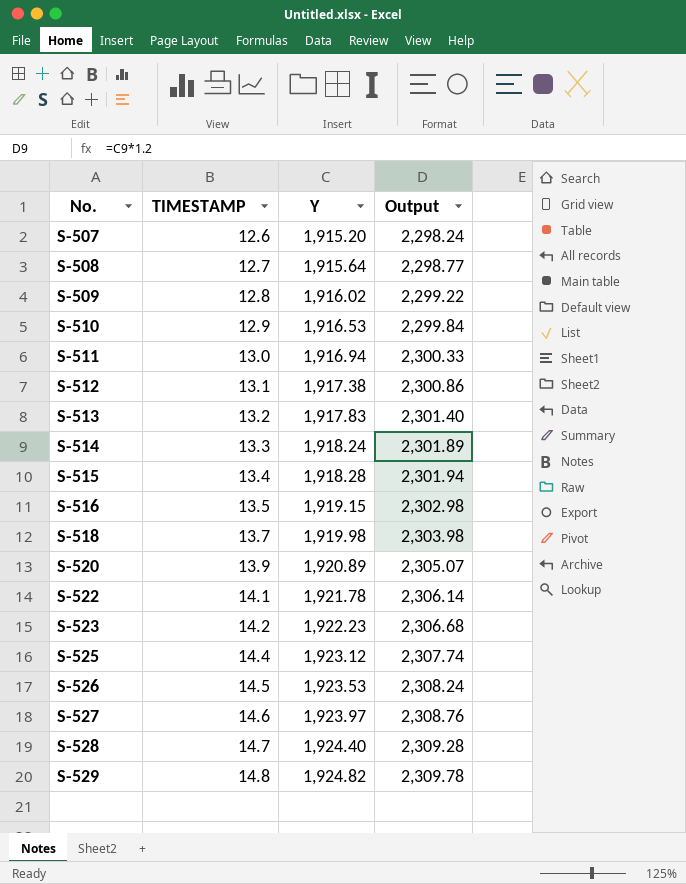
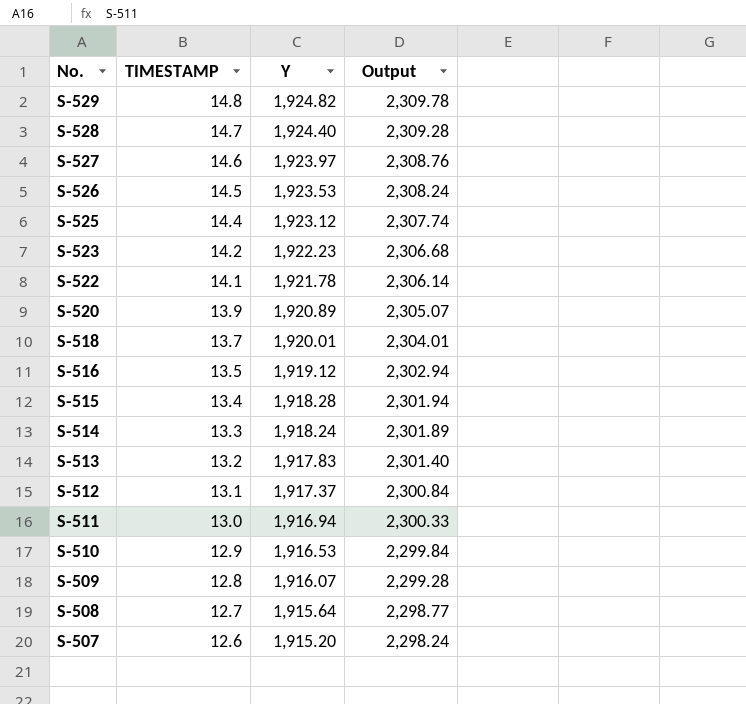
row order: No. ascending -> No. descending
S-518 | Y: 1,919.98 -> 1,920.01
S-518 | Output: 2,303.98 -> 2,304.01
S-516 | Y: 1,919.15 -> 1,919.12
S-516 | Output: 2,302.98 -> 2,302.94
S-512 | Y: 1,917.38 -> 1,917.37
S-512 | Output: 2,300.86 -> 2,300.84
S-509 | Y: 1,916.02 -> 1,916.07
S-509 | Output: 2,299.22 -> 2,299.28

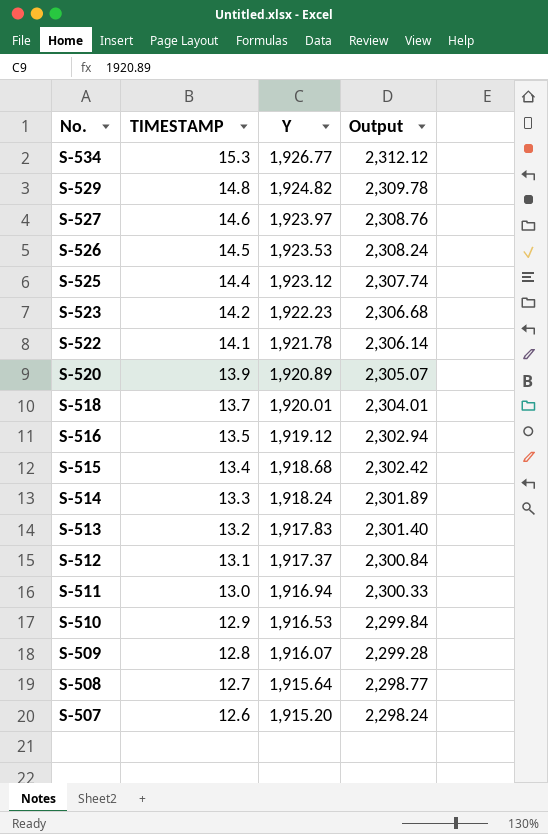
row S-528: 14.7 | 1,924.40 | 2,309.28 -> none
row S-534: none -> 15.3 | 1,926.77 | 2,312.12
S-515 | Y: 1,918.28 -> 1,918.68
S-515 | Output: 2,301.94 -> 2,302.42

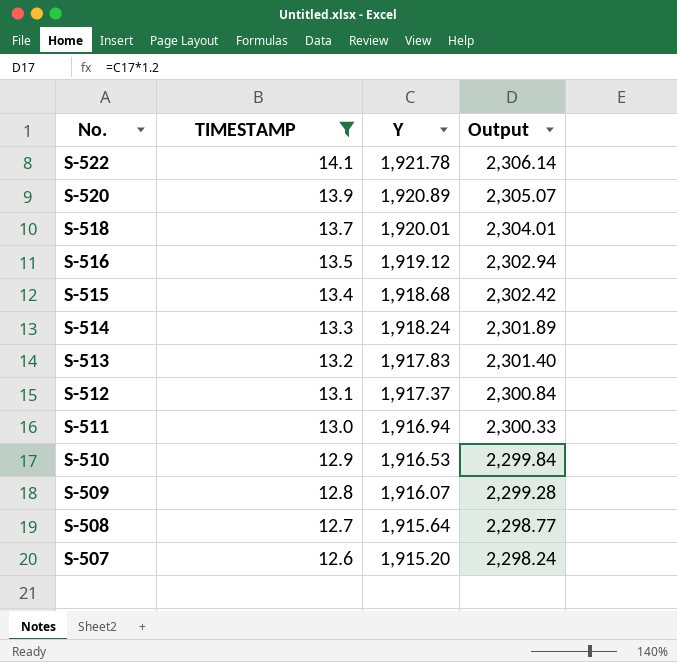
filter: none -> TIMESTAMP <= 14.1

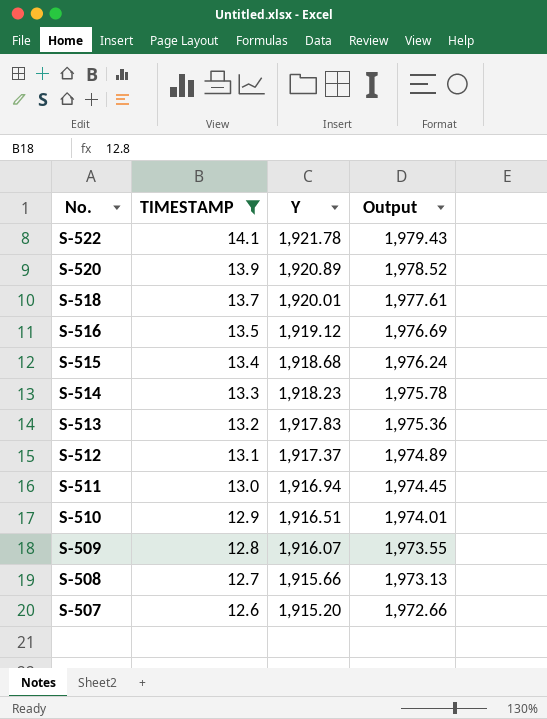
column Output | formula: [Y] * 1.2 -> [Y] * 1.03
S-514 | Y: 1,918.24 -> 1,918.23
S-510 | Y: 1,916.53 -> 1,916.51
S-508 | Y: 1,915.64 -> 1,915.66

